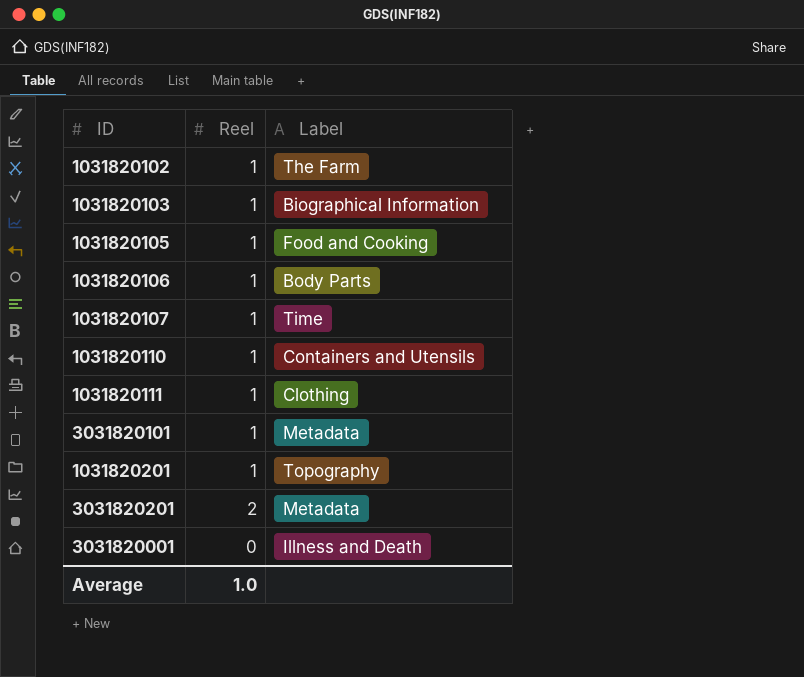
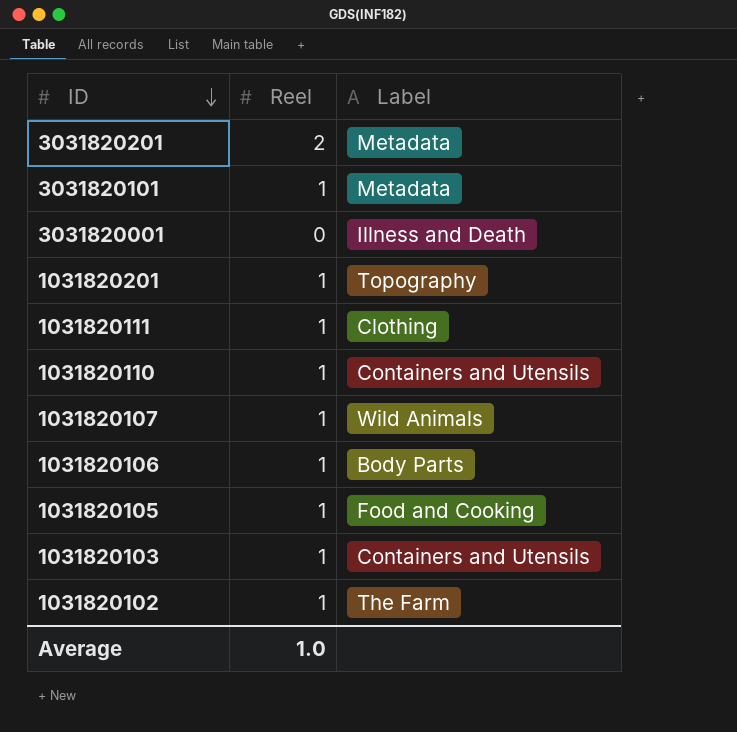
row order: none -> ID descending
1031820107 | Label: Time -> Wild Animals
1031820103 | Label: Biographical Information -> Containers and Utensils

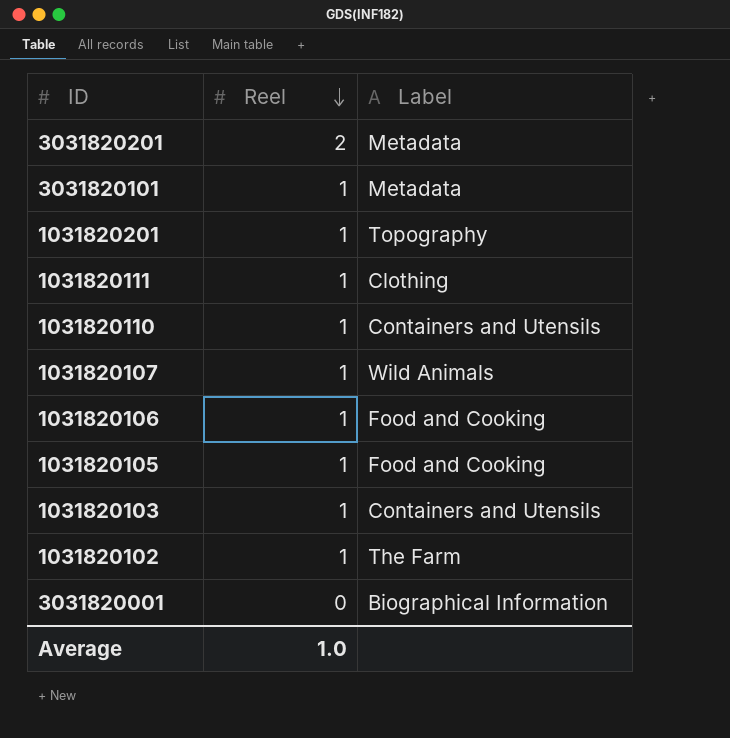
row order: ID descending -> Reel descending
1031820106 | Label: Body Parts -> Food and Cooking
3031820001 | Label: Illness and Death -> Biographical Information

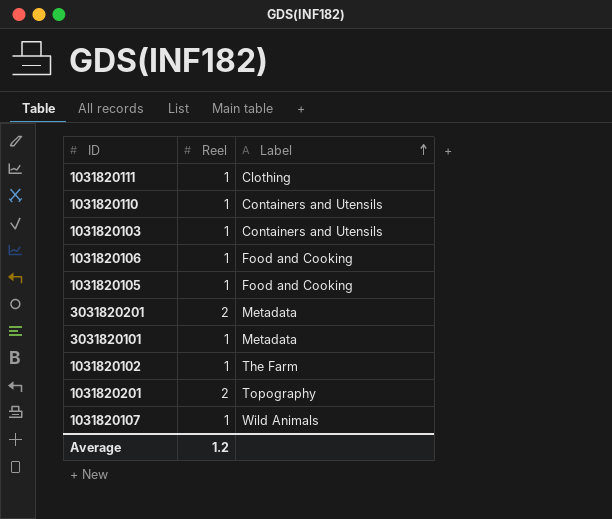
row order: Reel descending -> Label ascending
row 3031820001: 0 | Biographical Information -> none
1031820201 | Reel: 1 -> 2
Average | Reel: 1.0 -> 1.2

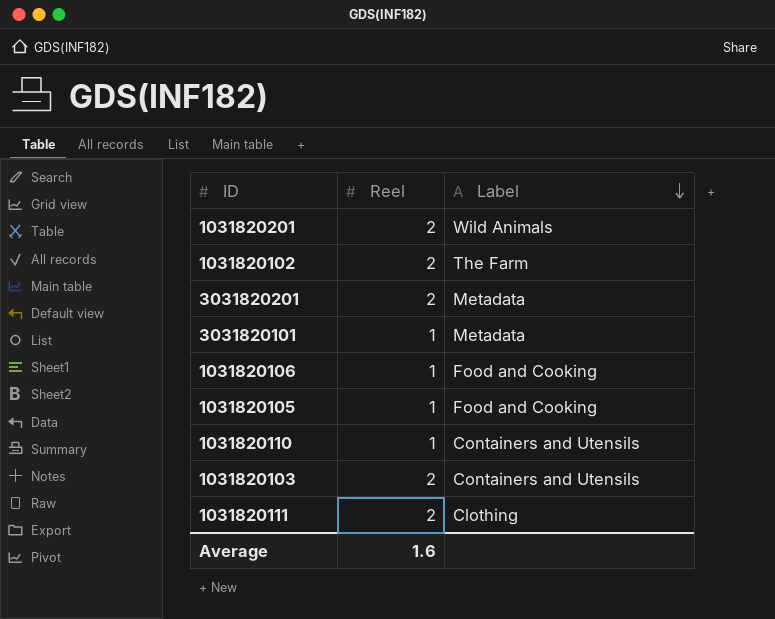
row order: Label ascending -> Label descending
row 1031820107: 1 | Wild Animals -> none
1031820201 | Label: Topography -> Wild Animals
1031820102 | Reel: 1 -> 2
1031820103 | Reel: 1 -> 2
1031820111 | Reel: 1 -> 2
Average | Reel: 1.2 -> 1.6

